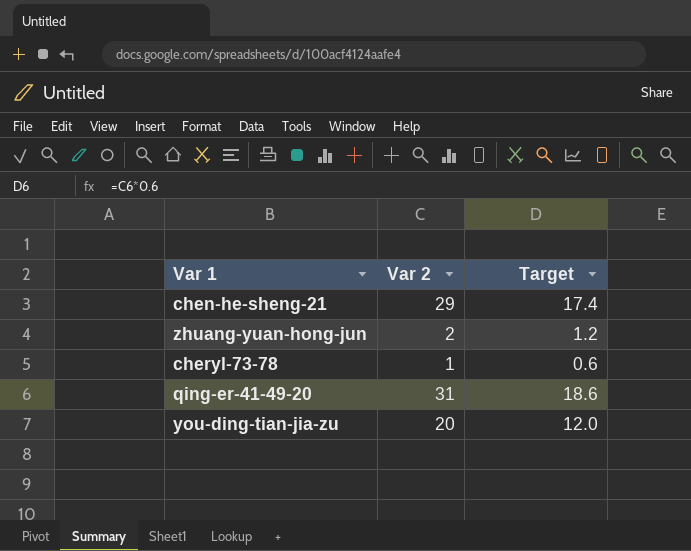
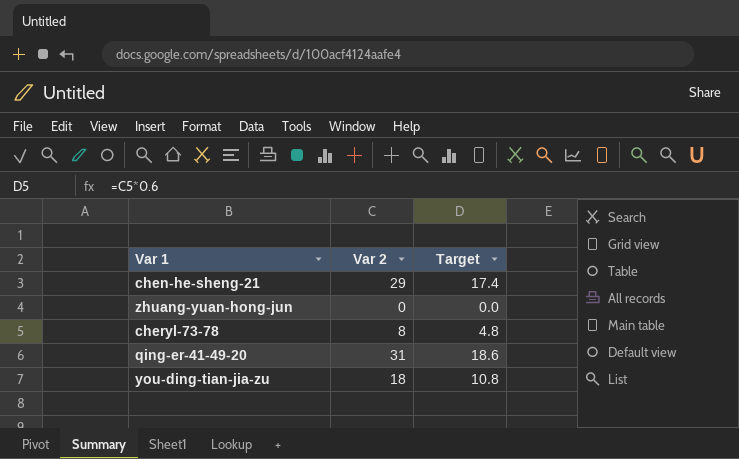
zhuang-yuan-hong-jun | Var 2: 2 -> 0
zhuang-yuan-hong-jun | Target: 1.2 -> 0.0
cheryl-73-78 | Var 2: 1 -> 8
cheryl-73-78 | Target: 0.6 -> 4.8
you-ding-tian-jia-zu | Var 2: 20 -> 18
you-ding-tian-jia-zu | Target: 12.0 -> 10.8

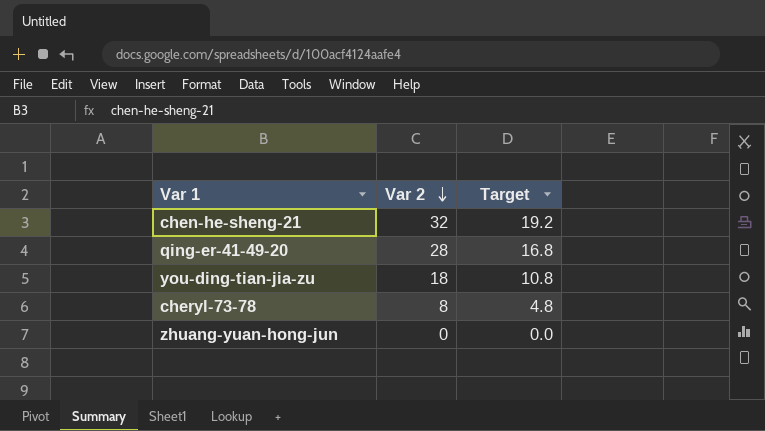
row order: none -> Var 2 descending
chen-he-sheng-21 | Var 2: 29 -> 32
chen-he-sheng-21 | Target: 17.4 -> 19.2
qing-er-41-49-20 | Var 2: 31 -> 28
qing-er-41-49-20 | Target: 18.6 -> 16.8

